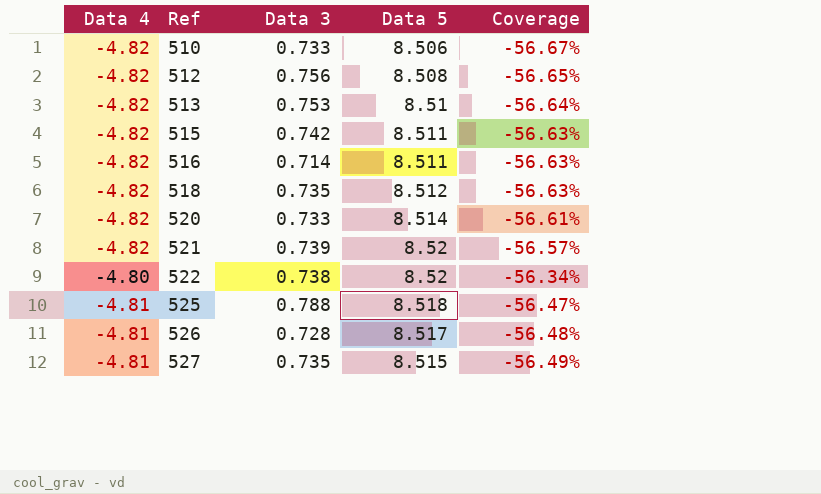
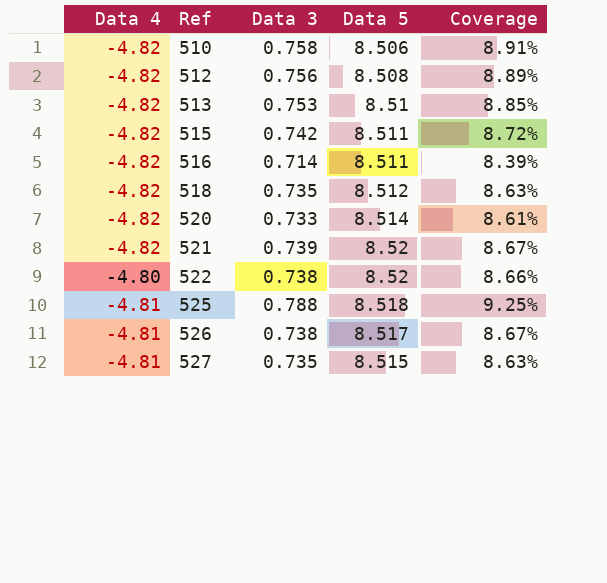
column Coverage | formula: [Data 4] / [Data 5] -> [Data 3] / [Data 5]
510 | Data 3: 0.733 -> 0.758
526 | Data 3: 0.728 -> 0.738

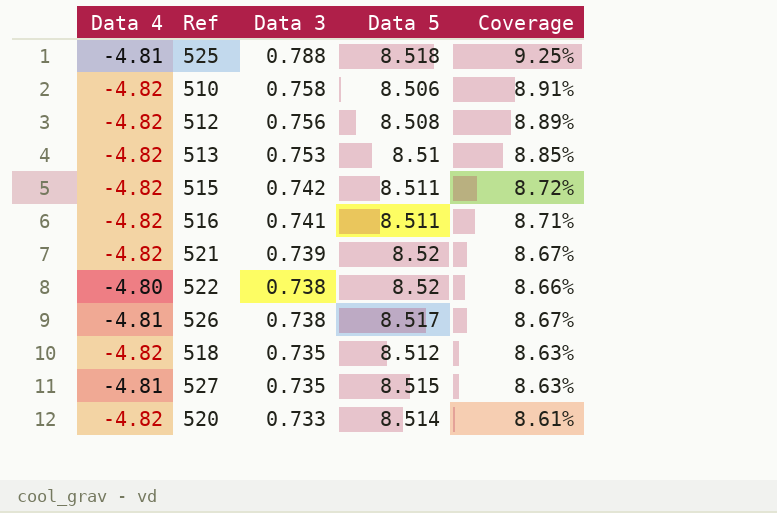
row order: Ref ascending -> Data 3 descending
516 | Data 3: 0.714 -> 0.741
516 | Coverage: 8.39% -> 8.71%

